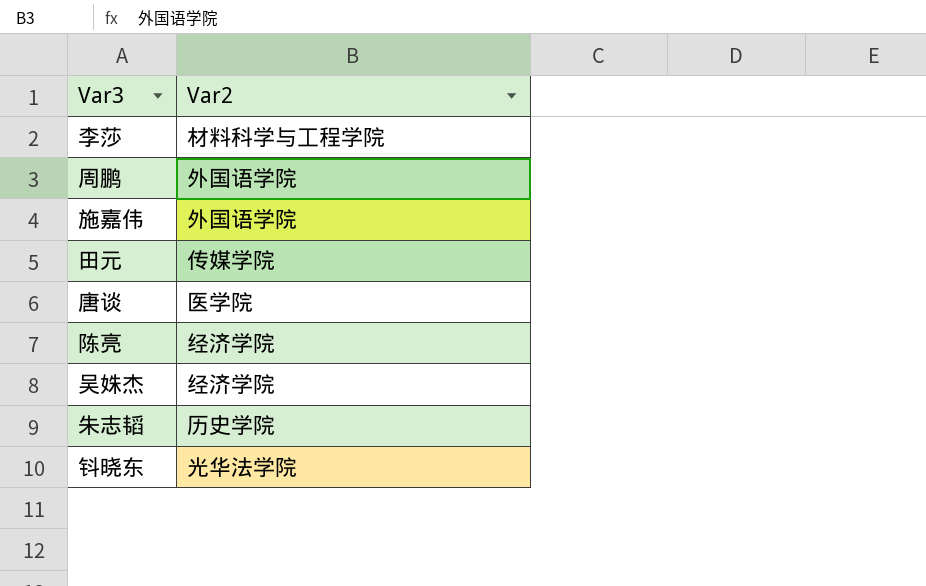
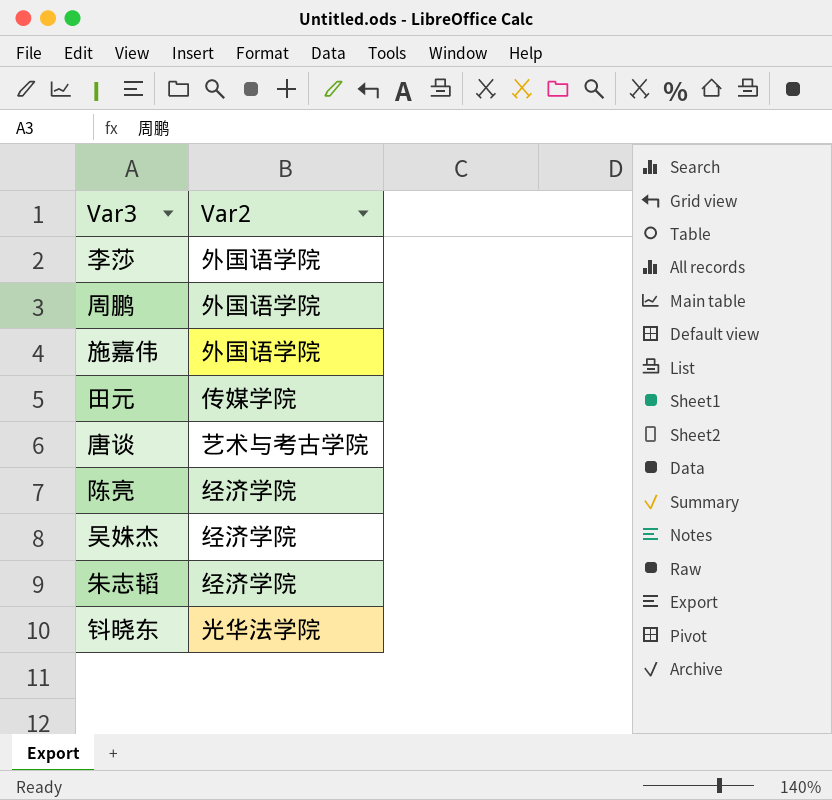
李莎 | Var2: 材料科学与工程学院 -> 外国语学院
唐谈 | Var2: 医学院 -> 艺术与考古学院
朱志韬 | Var2: 历史学院 -> 经济学院

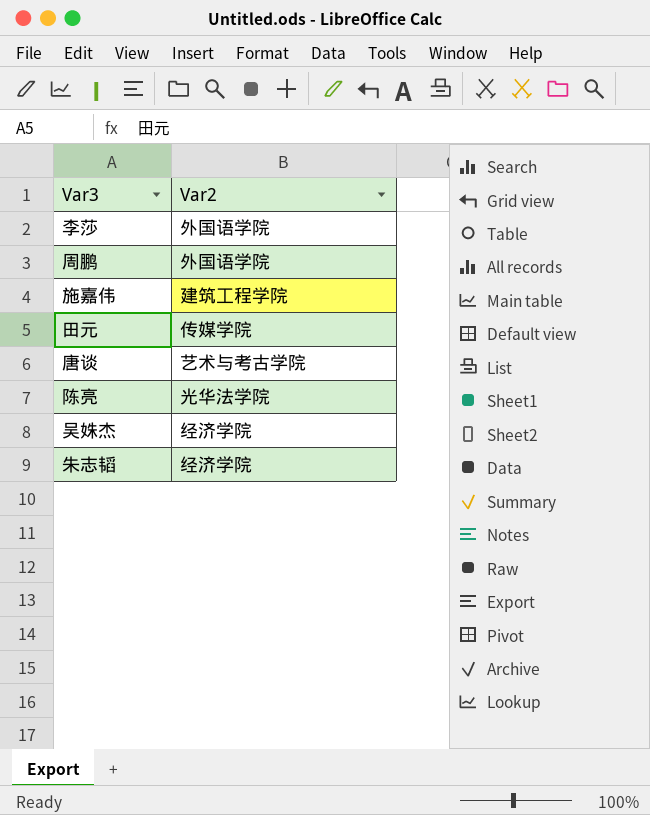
row 钭晓东: 光华法学院 -> none
施嘉伟 | Var2: 外国语学院 -> 建筑工程学院
陈亮 | Var2: 经济学院 -> 光华法学院

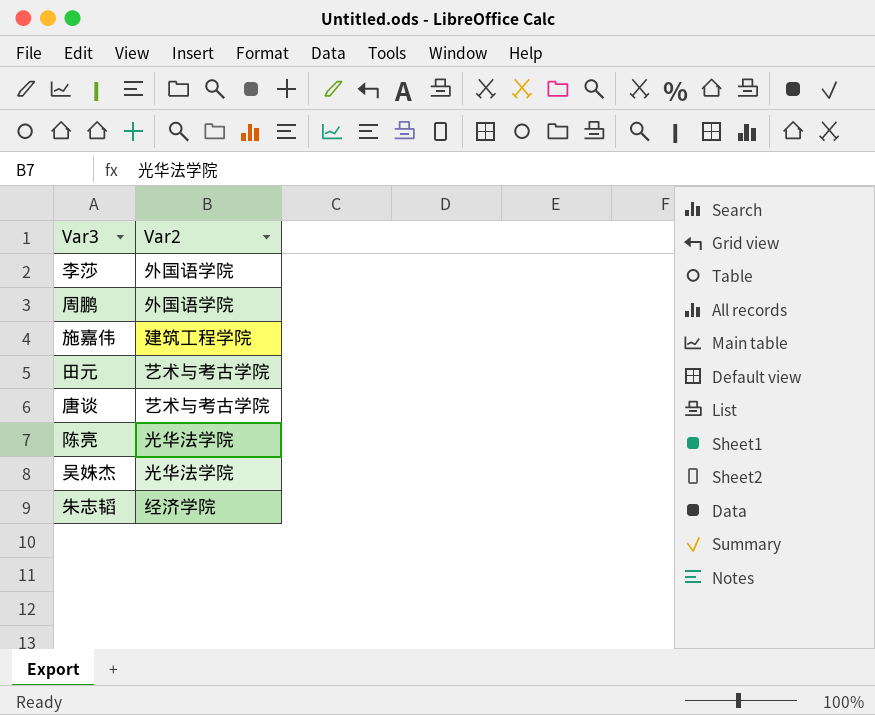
田元 | Var2: 传媒学院 -> 艺术与考古学院
吴姝杰 | Var2: 经济学院 -> 光华法学院

